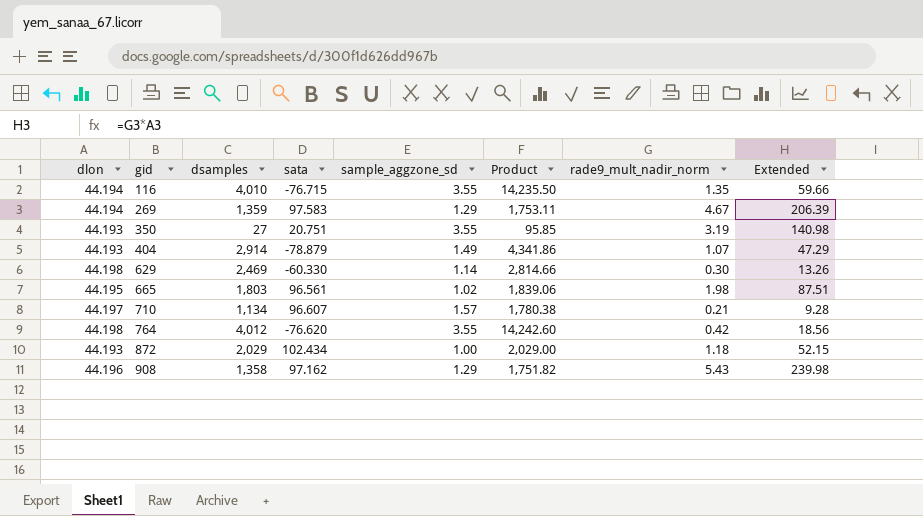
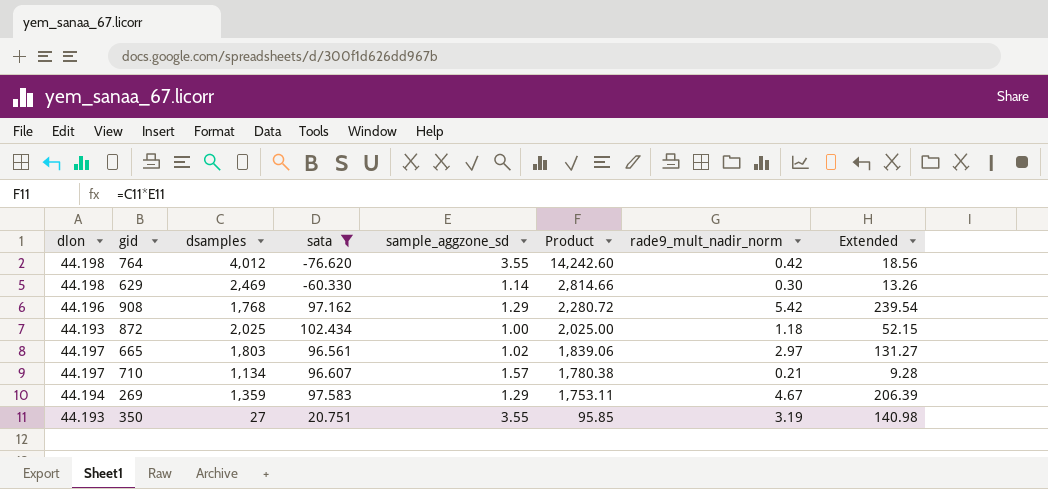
filter: none -> sata >= -76.620
row order: gid ascending -> Product descending
908 | dsamples: 1,358 -> 1,768
908 | Product: 1,751.82 -> 2,280.72
908 | rade9_mult_nadir_norm: 5.43 -> 5.42
908 | Extended: 239.98 -> 239.54
872 | dsamples: 2,029 -> 2,025
872 | Product: 2,029.00 -> 2,025.00
665 | dlon: 44.195 -> 44.197
665 | rade9_mult_nadir_norm: 1.98 -> 2.97
665 | Extended: 87.51 -> 131.27

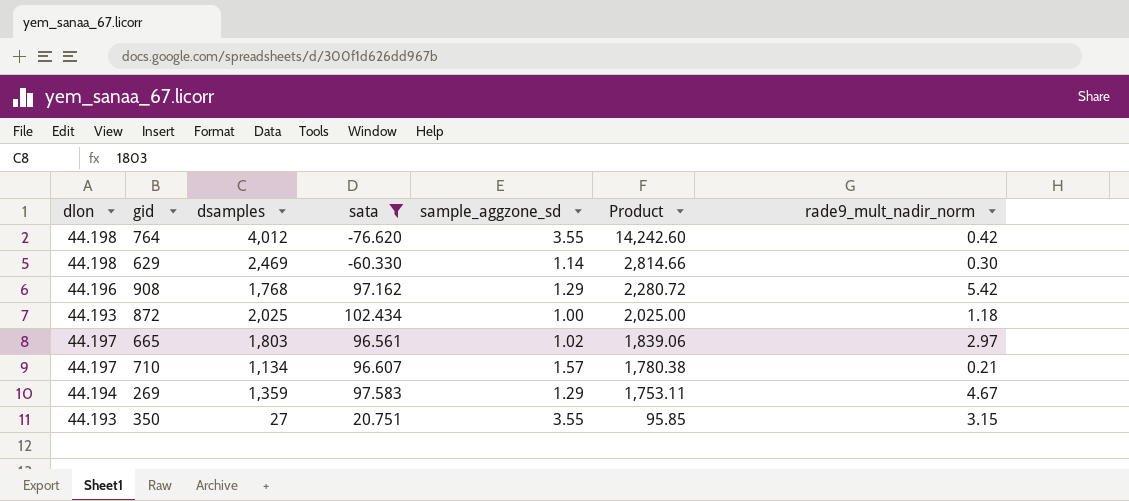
column Extended | formula: [dlon] * [rade9_mult_nadir_norm] -> none
350 | rade9_mult_nadir_norm: 3.19 -> 3.15

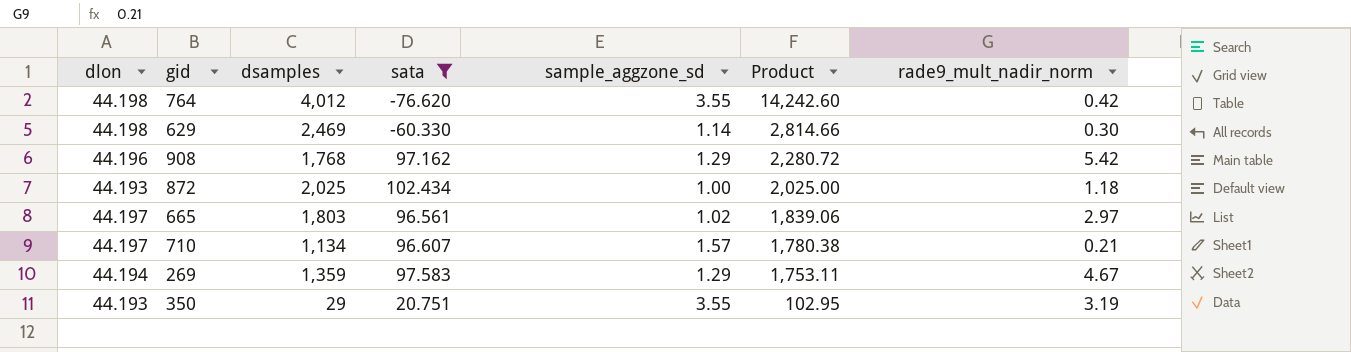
350 | dsamples: 27 -> 29
350 | Product: 95.85 -> 102.95
350 | rade9_mult_nadir_norm: 3.15 -> 3.19

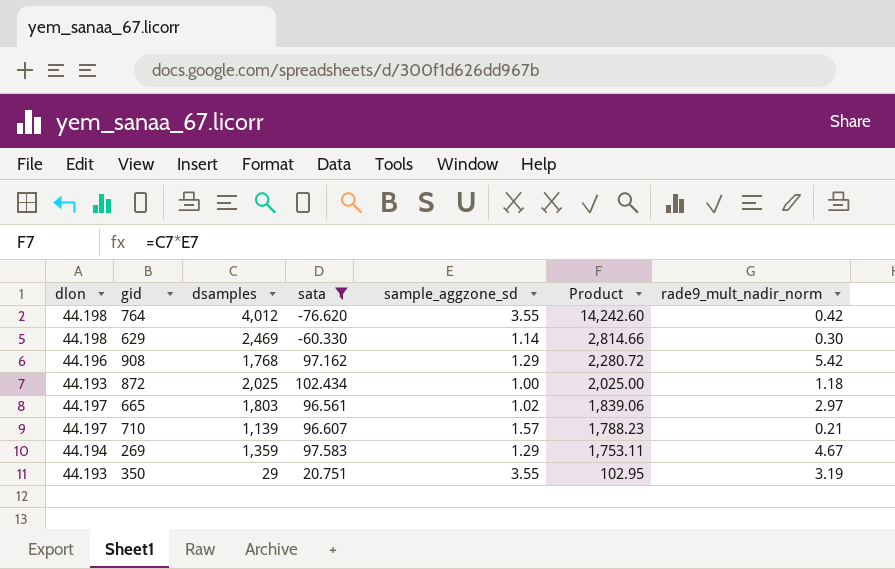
710 | dsamples: 1,134 -> 1,139
710 | Product: 1,780.38 -> 1,788.23

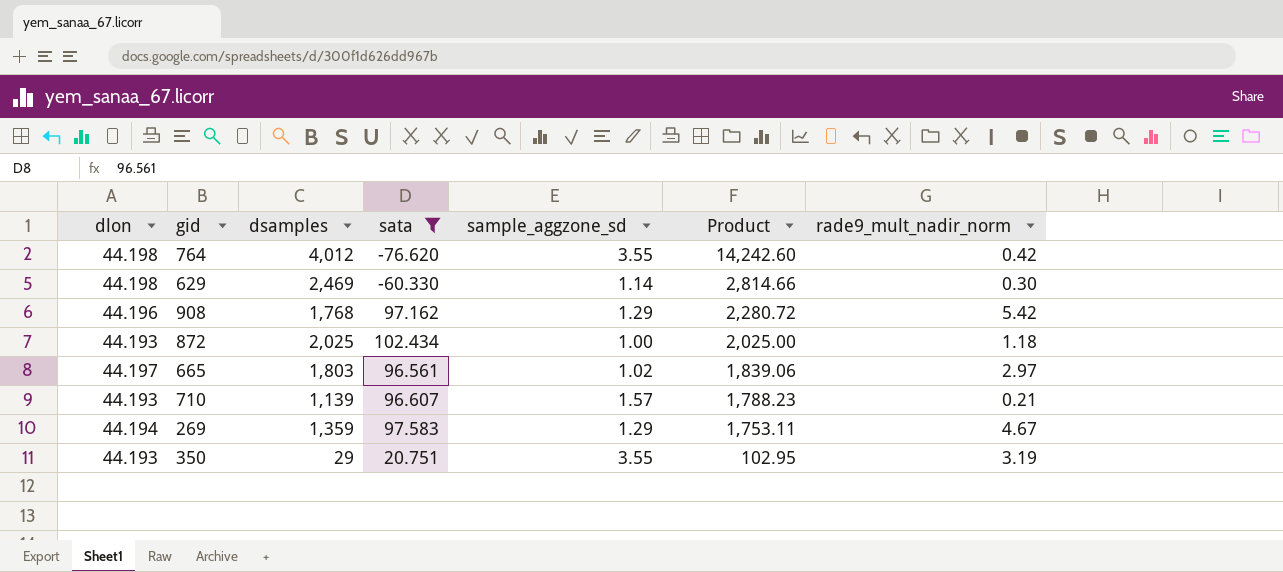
710 | dlon: 44.197 -> 44.193

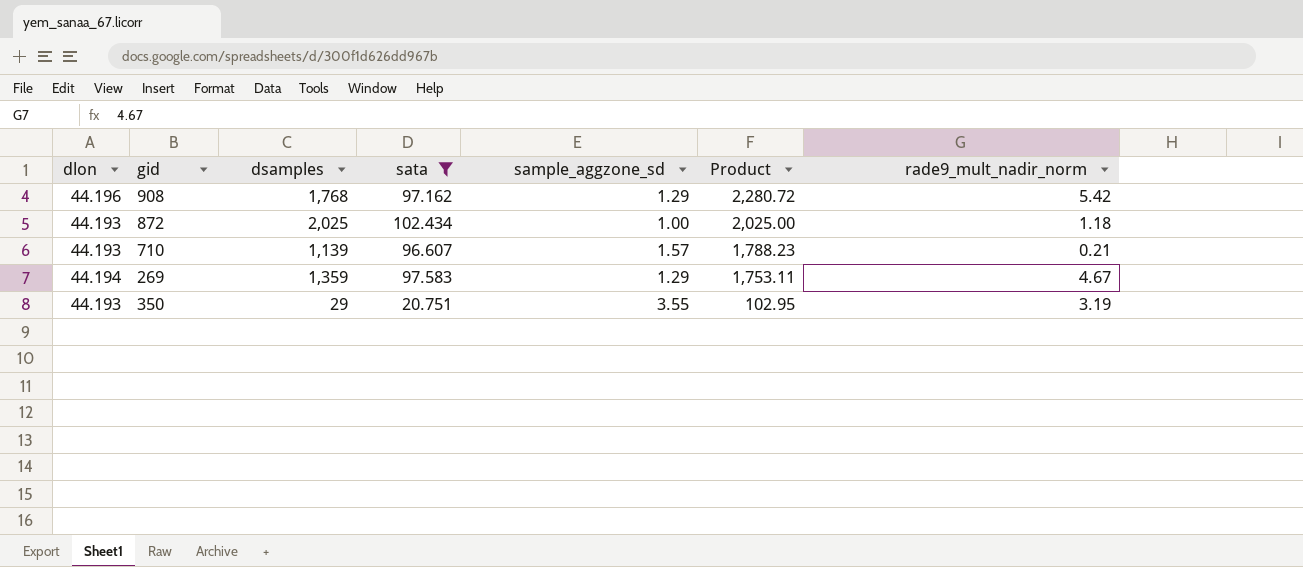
row 764: 44.198 | 4,012 | -76.620 | 3.55 | 14,242.60 | 0.42 -> none
row 629: 44.198 | 2,469 | -60.330 | 1.14 | 2,814.66 | 0.30 -> none
row 665: 44.197 | 1,803 | 96.561 | 1.02 | 1,839.06 | 2.97 -> none

